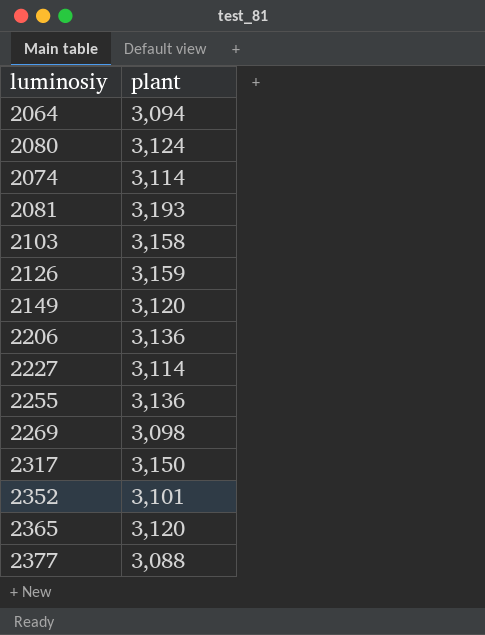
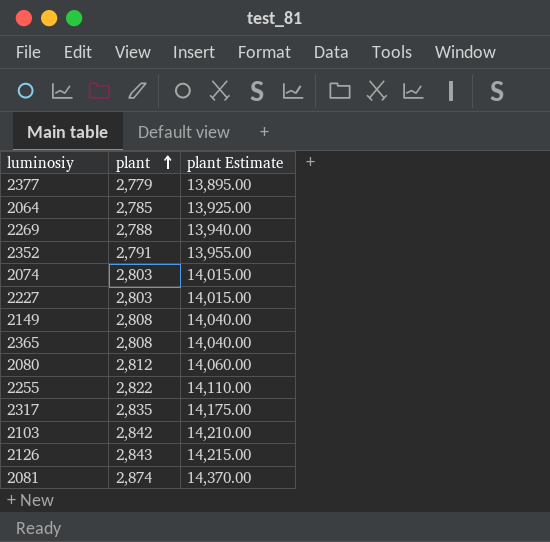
row order: none -> plant ascending
column plant Estimate | formula: none -> [plant] * 5
row 2206: 3,136 -> none
2377 | plant: 3,088 -> 2,779
2064 | plant: 3,094 -> 2,785
2269 | plant: 3,098 -> 2,788
2352 | plant: 3,101 -> 2,791
2074 | plant: 3,114 -> 2,803
2227 | plant: 3,114 -> 2,803
2149 | plant: 3,120 -> 2,808
2365 | plant: 3,120 -> 2,808
2080 | plant: 3,124 -> 2,812
2255 | plant: 3,136 -> 2,822
2317 | plant: 3,150 -> 2,835
2103 | plant: 3,158 -> 2,842
2126 | plant: 3,159 -> 2,843
2081 | plant: 3,193 -> 2,874

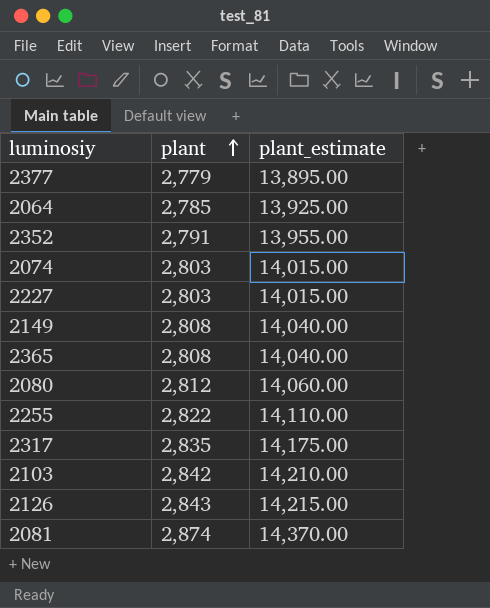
column name: plant Estimate -> plant_estimate
row 2269: 2,788 | 13,940.00 -> none

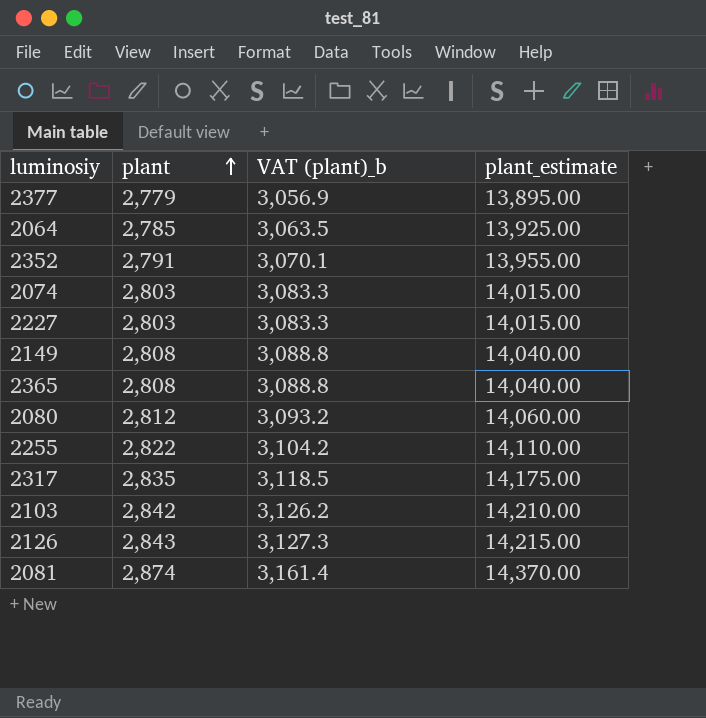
column VAT (plant)_b | formula: none -> [plant] * 1.1

